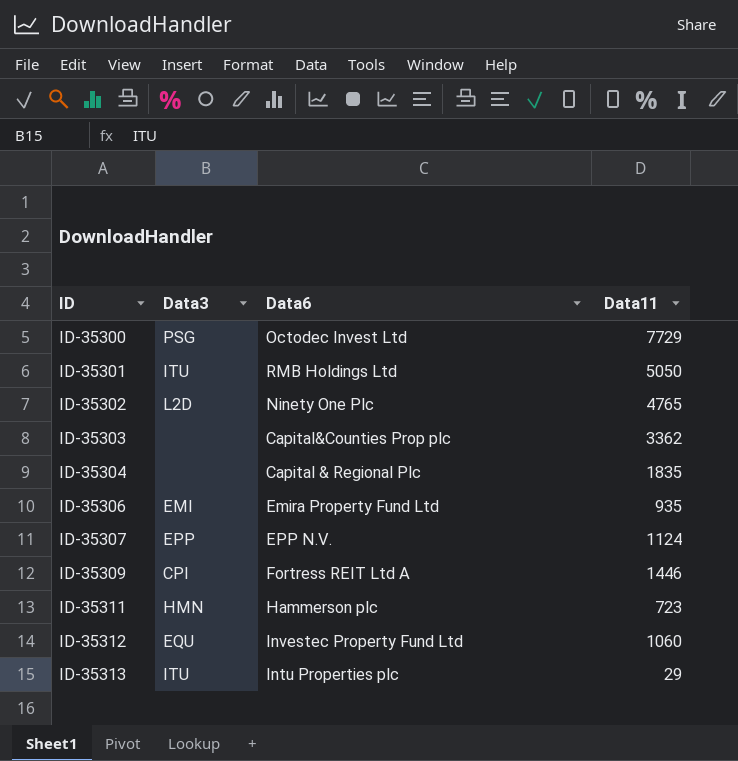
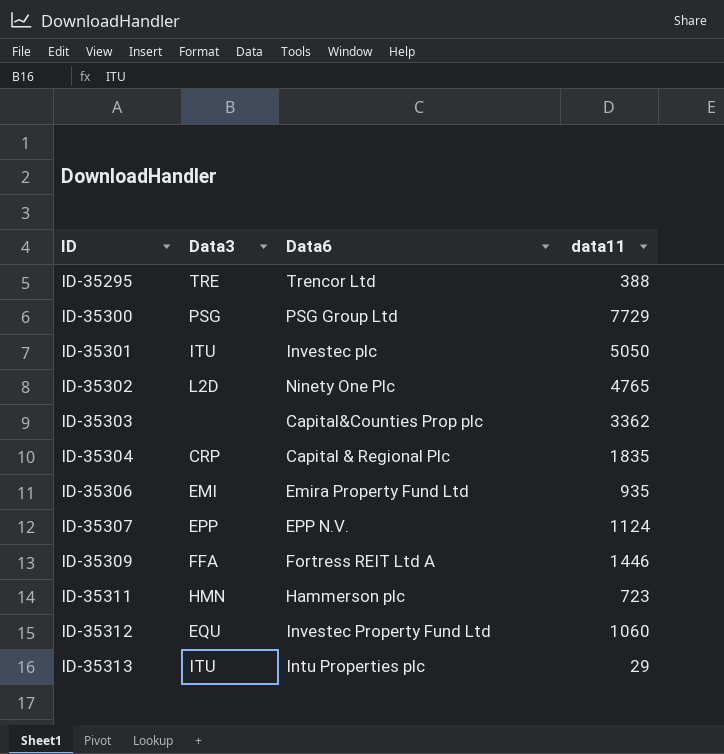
column name: Data11 -> data11
row ID-35295: none -> TRE | Trencor Ltd | 388
ID-35300 | Data6: Octodec Invest Ltd -> PSG Group Ltd
ID-35301 | Data6: RMB Holdings Ltd -> Investec plc
ID-35304 | Data3: none -> CRP
ID-35309 | Data3: CPI -> FFA

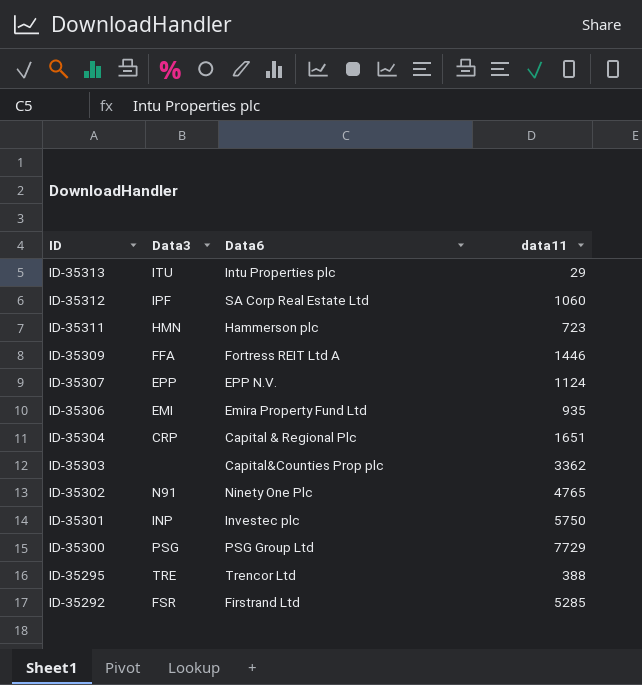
row order: ID ascending -> ID descending
ID-35312 | Data3: EQU -> IPF
ID-35312 | Data6: Investec Property Fund Ltd -> SA Corp Real Estate Ltd
ID-35304 | data11: 1835 -> 1651
ID-35302 | Data3: L2D -> N91
ID-35301 | Data3: ITU -> INP
ID-35301 | data11: 5050 -> 5750
row ID-35292: none -> FSR | Firstrand Ltd | 5285

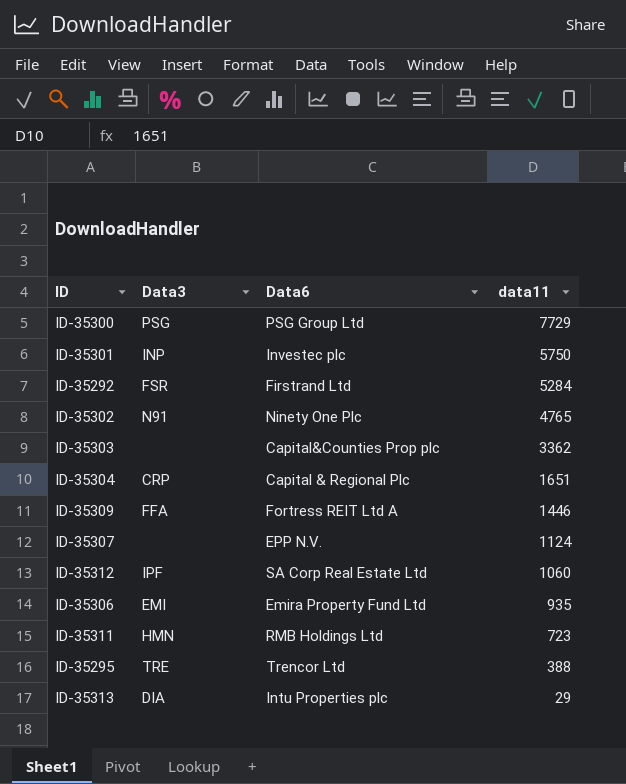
row order: ID descending -> data11 descending
ID-35292 | data11: 5285 -> 5284
ID-35307 | Data3: EPP -> none
ID-35311 | Data6: Hammerson plc -> RMB Holdings Ltd
ID-35313 | Data3: ITU -> DIA

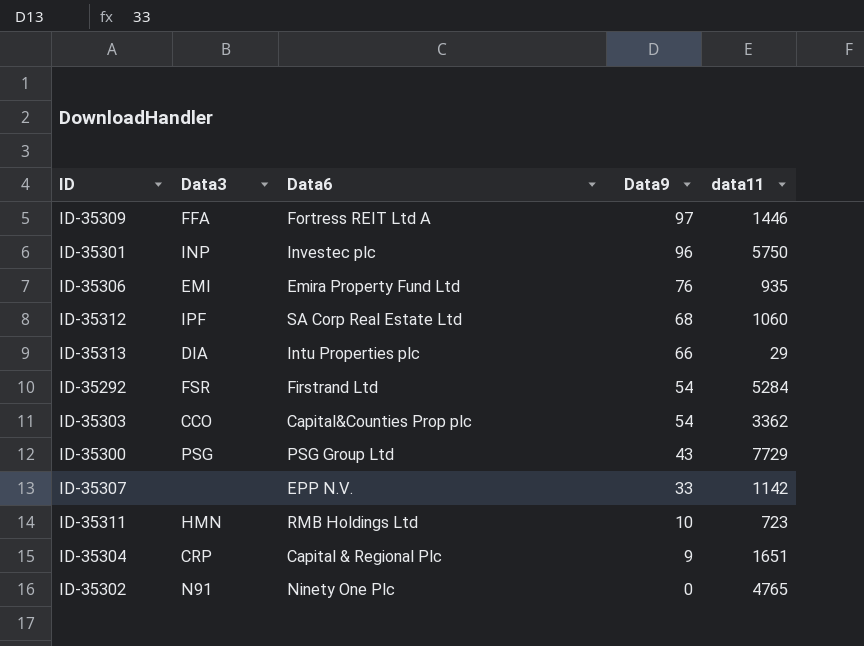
row order: data11 descending -> Data9 descending
column Data9 | position: none -> 4
row ID-35295: TRE | Trencor Ltd | 388 -> none
ID-35303 | Data3: none -> CCO
ID-35307 | data11: 1124 -> 1142

